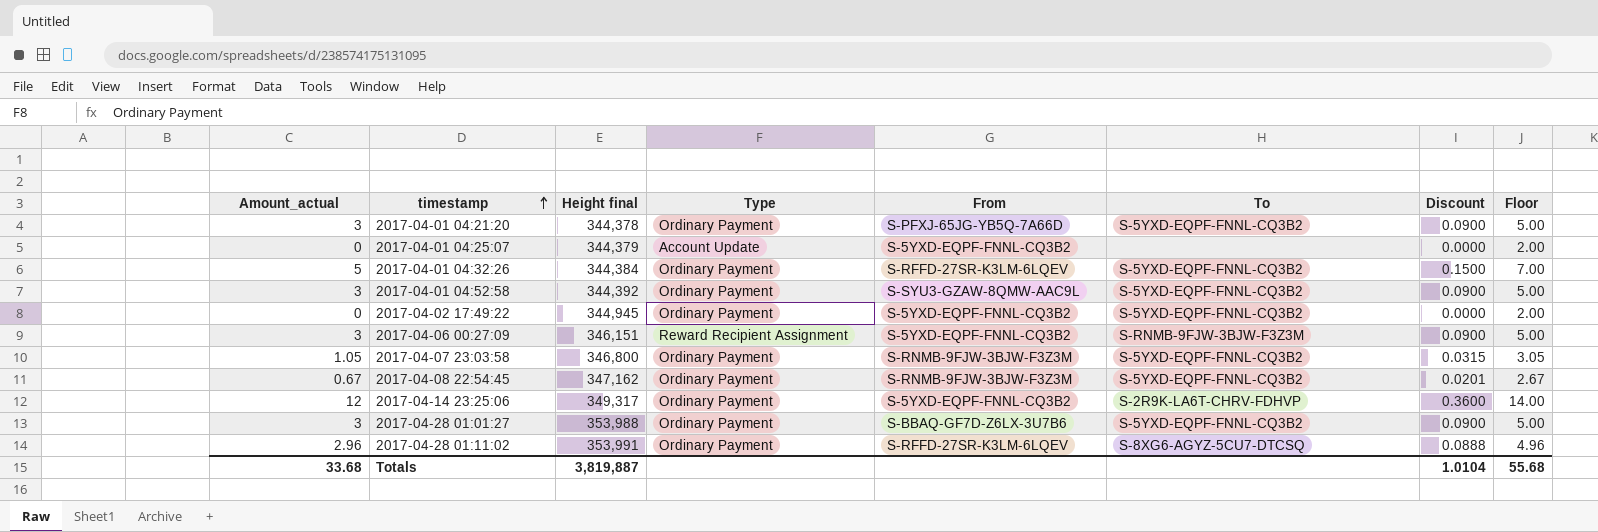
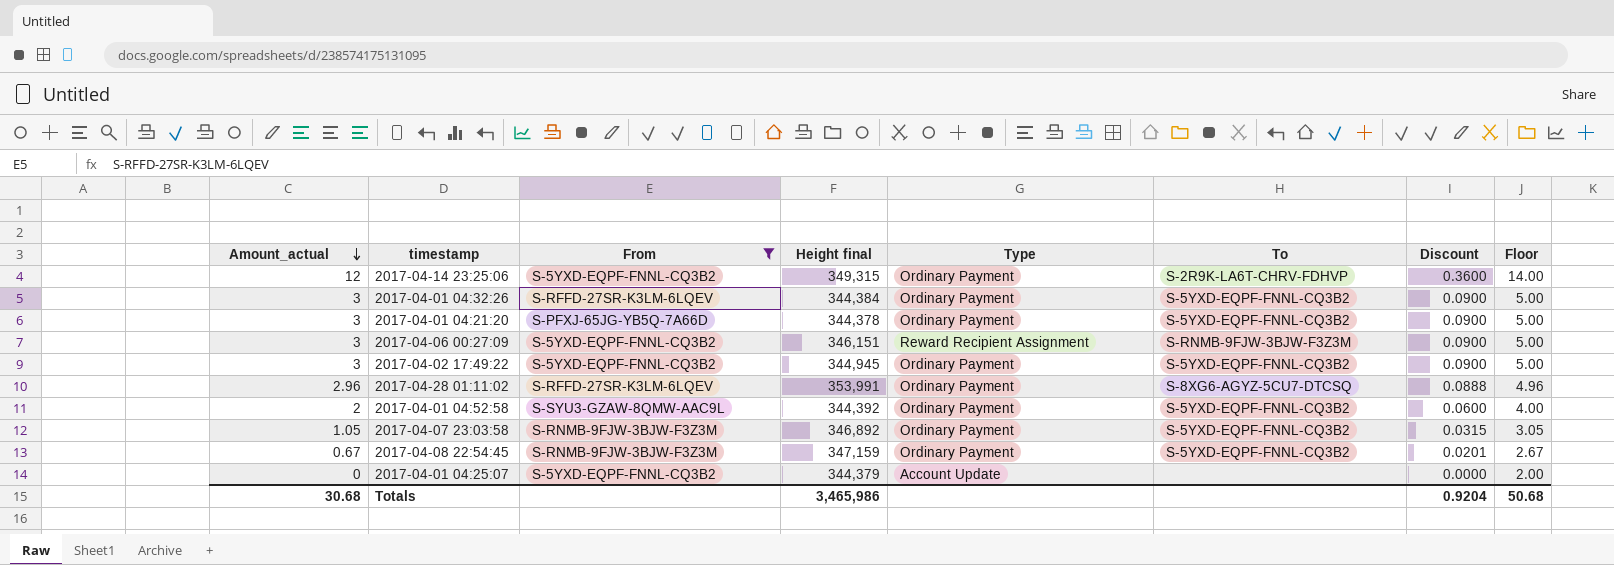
filter: none -> From != S-BBAQ-GF7D-Z6LX-3U7B6
row order: timestamp ascending -> Amount_actual descending
column From | position: 5 -> 3
2017-04-14 23:25:06 | Height final: 349,317 -> 349,315
2017-04-01 04:32:26 | Amount_actual: 5 -> 3
2017-04-01 04:32:26 | Discount: 0.1500 -> 0.0900
2017-04-01 04:32:26 | Floor: 7.00 -> 5.00
2017-04-02 17:49:22 | Amount_actual: 0 -> 3
2017-04-02 17:49:22 | Discount: 0.0000 -> 0.0900
2017-04-02 17:49:22 | Floor: 2.00 -> 5.00
2017-04-01 04:52:58 | Amount_actual: 3 -> 2
2017-04-01 04:52:58 | Discount: 0.0900 -> 0.0600
2017-04-01 04:52:58 | Floor: 5.00 -> 4.00
2017-04-07 23:03:58 | Height final: 346,800 -> 346,892
2017-04-08 22:54:45 | Height final: 347,162 -> 347,159
Totals | Amount_actual: 33.68 -> 30.68
Totals | Height final: 3,819,887 -> 3,465,986
Totals | Discount: 1.0104 -> 0.9204
Totals | Floor: 55.68 -> 50.68

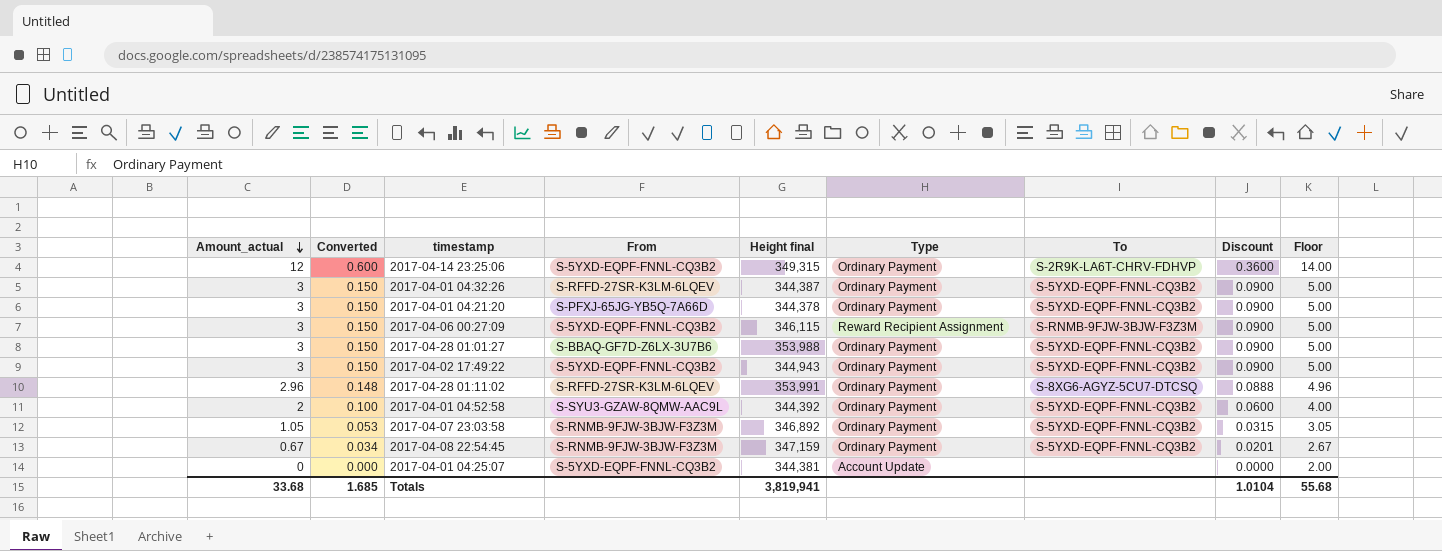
filter: From != S-BBAQ-GF7D-Z6LX-3U7B6 -> none
column Converted | formula: none -> [Amount_actual] * 0.05
2017-04-01 04:32:26 | Height final: 344,384 -> 344,387
2017-04-06 00:27:09 | Height final: 346,151 -> 346,115
2017-04-02 17:49:22 | Height final: 344,945 -> 344,943
2017-04-01 04:25:07 | Height final: 344,379 -> 344,381
Totals | Amount_actual: 30.68 -> 33.68
Totals | Height final: 3,465,986 -> 3,819,941
Totals | Discount: 0.9204 -> 1.0104
Totals | Floor: 50.68 -> 55.68

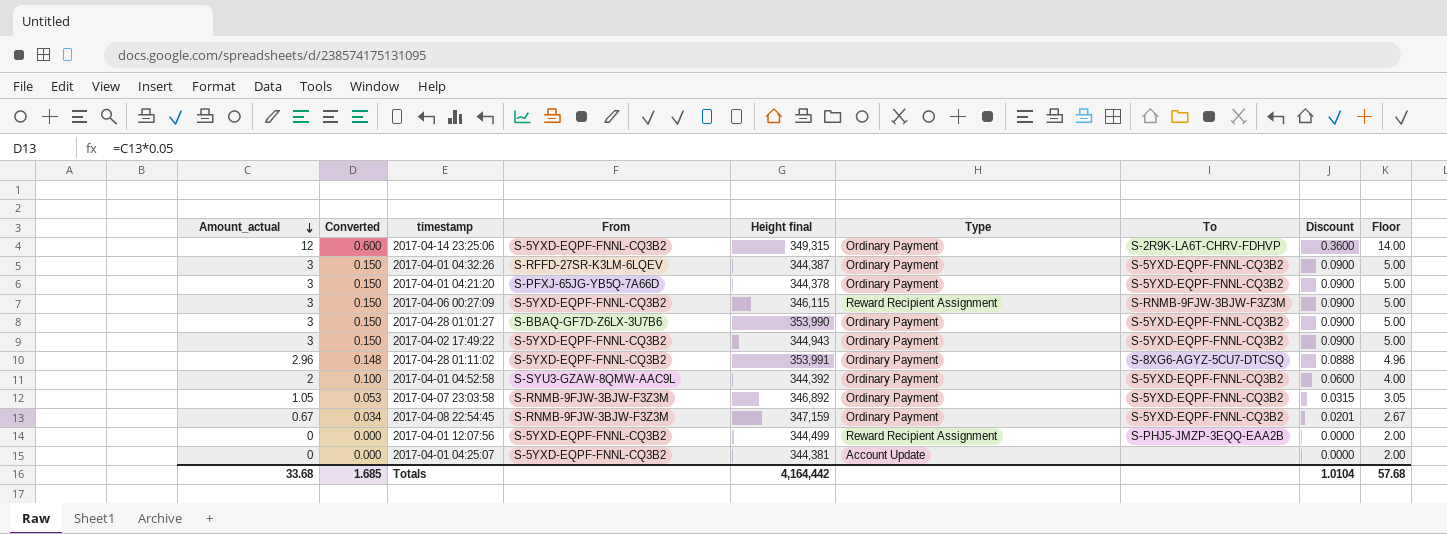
2017-04-28 01:01:27 | Height final: 353,988 -> 353,990
2017-04-28 01:11:02 | From: S-RFFD-27SR-K3LM-6LQEV -> S-5YXD-EQPF-FNNL-CQ3B2
row 2017-04-01 12:07:56: none -> 0 | 0.000 | S-5YXD-EQPF-FNNL-CQ3B2 | 344,499 | Reward Recipient Assignment | S-PHJ5-JMZP-3EQQ-EAA2B | 0.0000 | 2.00
Totals | Height final: 3,819,941 -> 4,164,442
Totals | Floor: 55.68 -> 57.68

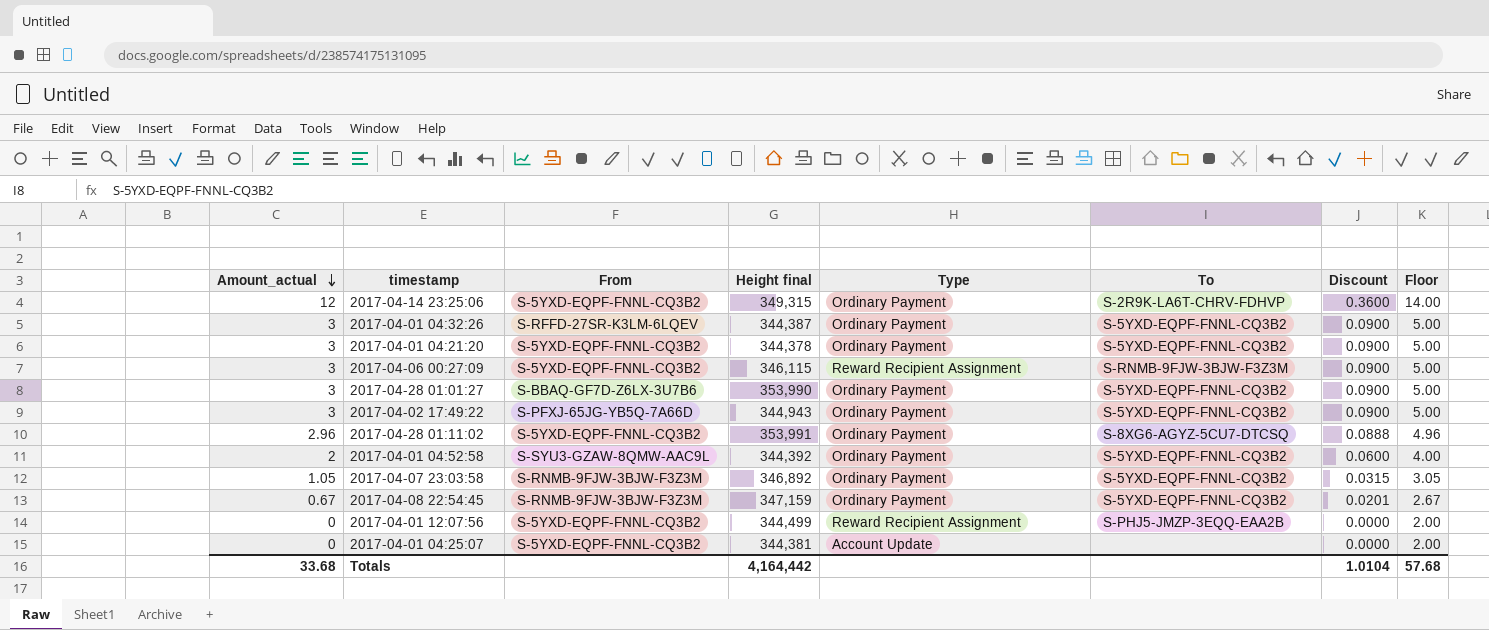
column Converted | formula: [Amount_actual] * 0.05 -> none
2017-04-01 04:21:20 | From: S-PFXJ-65JG-YB5Q-7A66D -> S-5YXD-EQPF-FNNL-CQ3B2
2017-04-02 17:49:22 | From: S-5YXD-EQPF-FNNL-CQ3B2 -> S-PFXJ-65JG-YB5Q-7A66D

